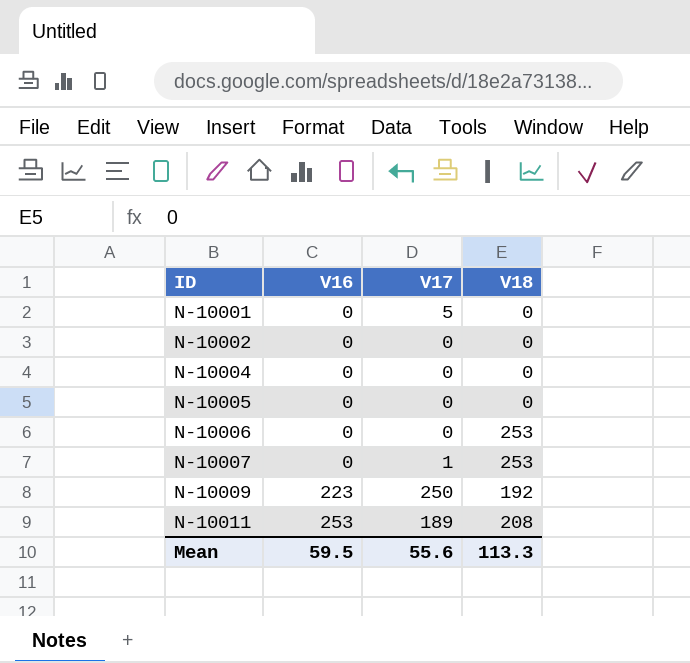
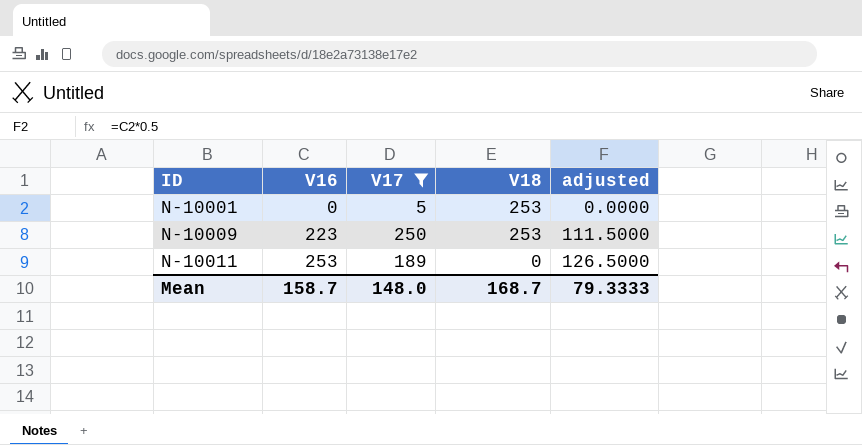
filter: none -> V17 >= 5
column adjusted | formula: none -> [V16] * 0.5
N-10001 | V18: 0 -> 253
N-10009 | V18: 192 -> 253
N-10011 | V18: 208 -> 0
Mean | V16: 59.5 -> 158.7
Mean | V17: 55.6 -> 148.0
Mean | V18: 113.3 -> 168.7

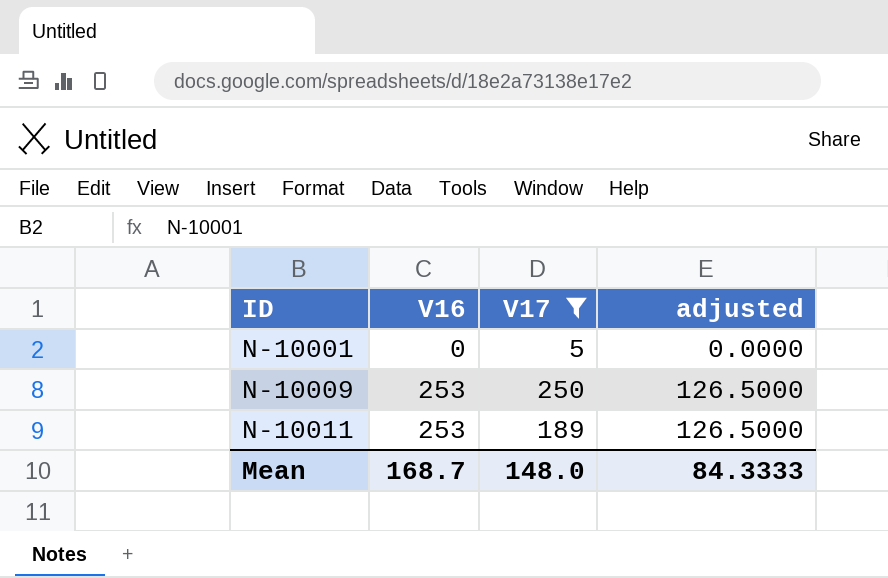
column V18 | position: 4 -> none
N-10009 | V16: 223 -> 253
N-10009 | adjusted: 111.5000 -> 126.5000
Mean | V16: 158.7 -> 168.7
Mean | adjusted: 79.3333 -> 84.3333

